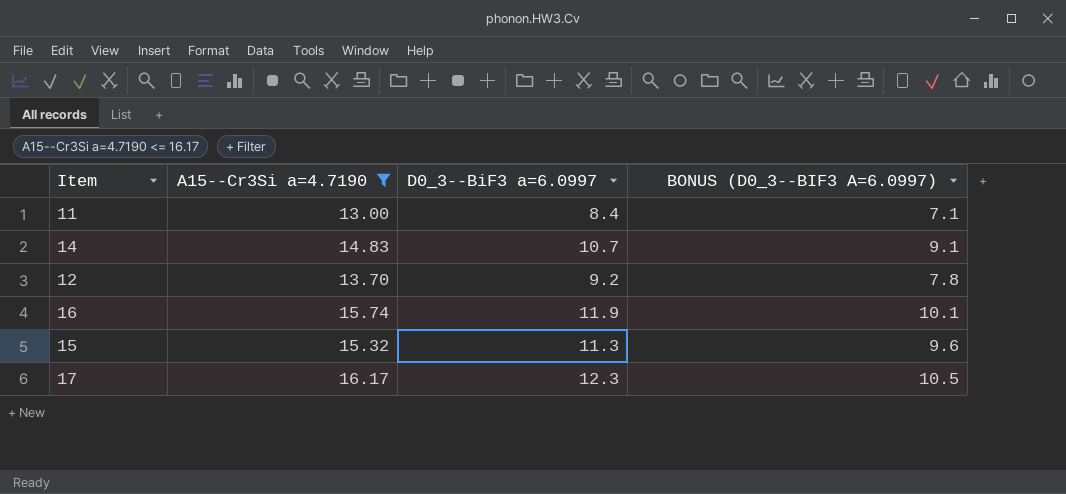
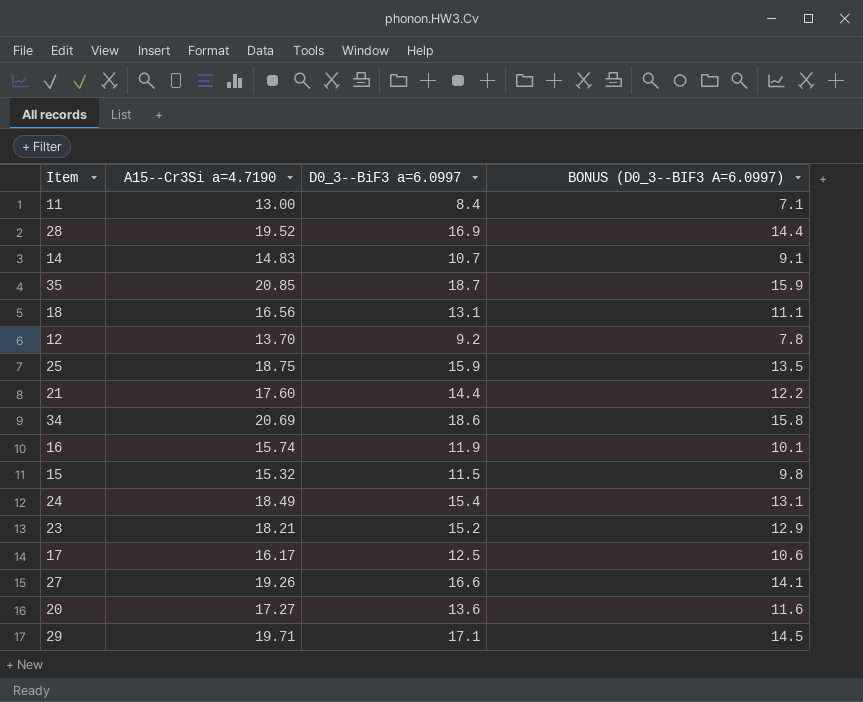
filter: A15--Cr3Si a=4.7190 <= 16.17 -> none
15 | D0_3--BiF3 a=6.0997: 11.3 -> 11.5
15 | BONUS (D0_3--BIF3 A=6.0997): 9.6 -> 9.8
17 | D0_3--BiF3 a=6.0997: 12.3 -> 12.5
17 | BONUS (D0_3--BIF3 A=6.0997): 10.5 -> 10.6

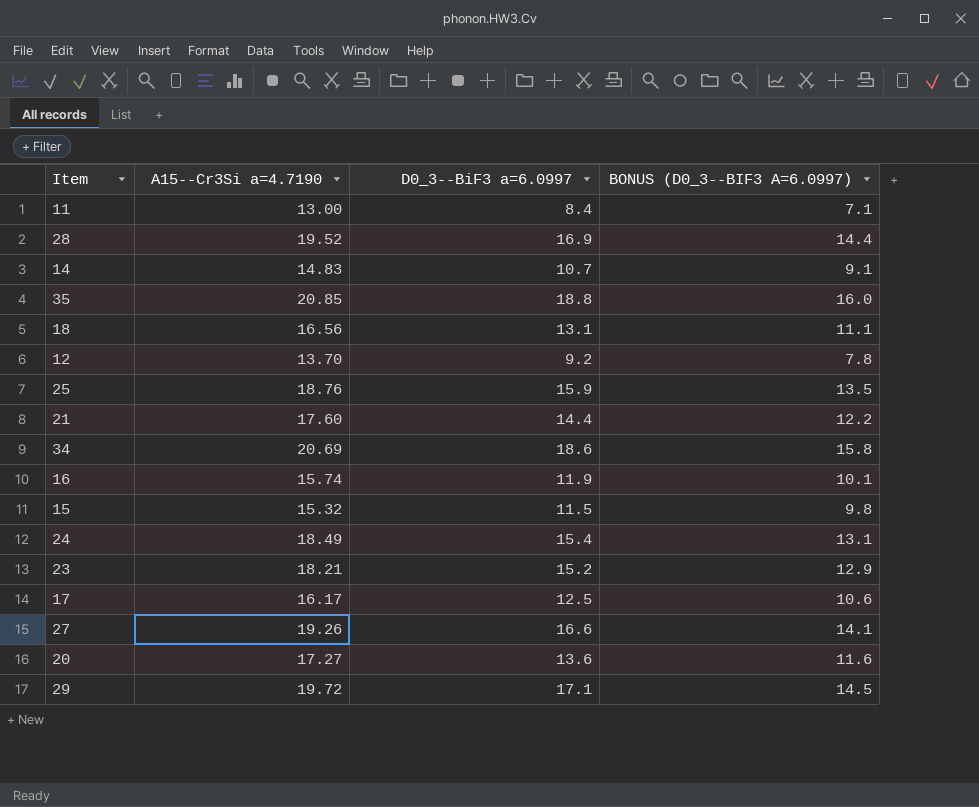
35 | D0_3--BiF3 a=6.0997: 18.7 -> 18.8
35 | BONUS (D0_3--BIF3 A=6.0997): 15.9 -> 16.0
25 | A15--Cr3Si a=4.7190: 18.75 -> 18.76
29 | A15--Cr3Si a=4.7190: 19.71 -> 19.72

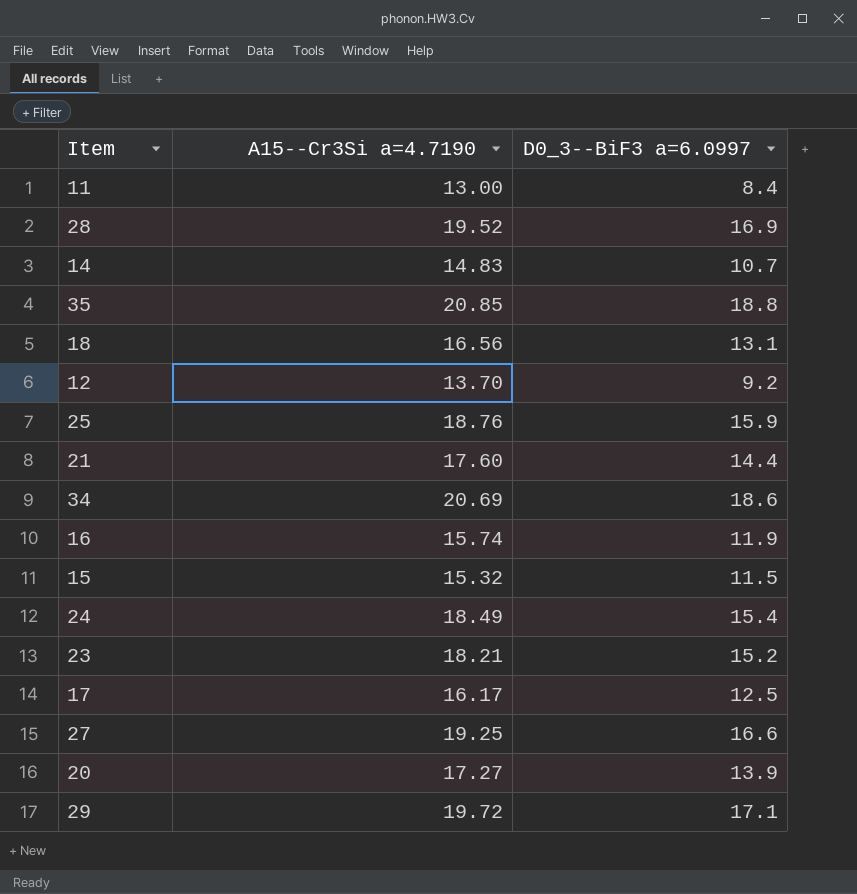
column BONUS (D0_3--BIF3 A=6.0997) | formula: [D0_3--BiF3 a=6.0997] * 0.85 -> none
27 | A15--Cr3Si a=4.7190: 19.26 -> 19.25
20 | D0_3--BiF3 a=6.0997: 13.6 -> 13.9

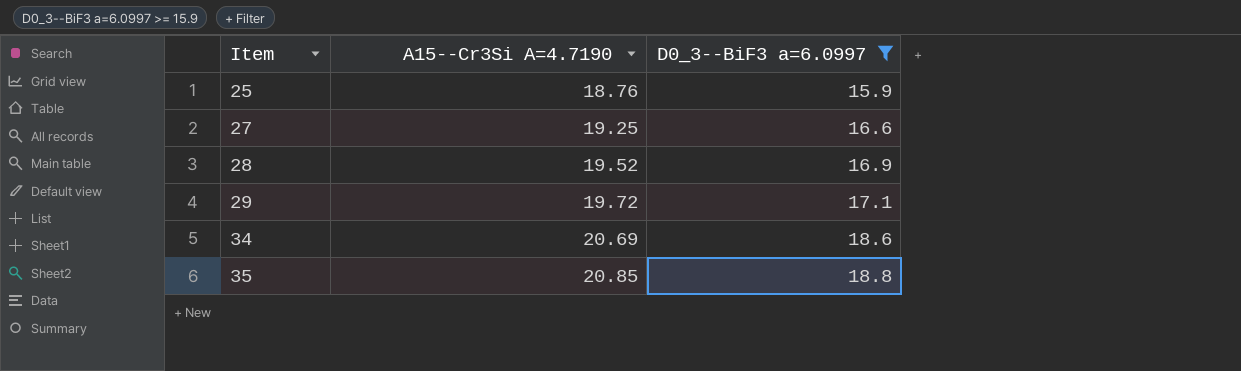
filter: none -> D0_3--BiF3 a=6.0997 >= 15.9
row order: none -> Item ascending
column name: A15--Cr3Si a=4.7190 -> A15--Cr3Si A=4.7190

